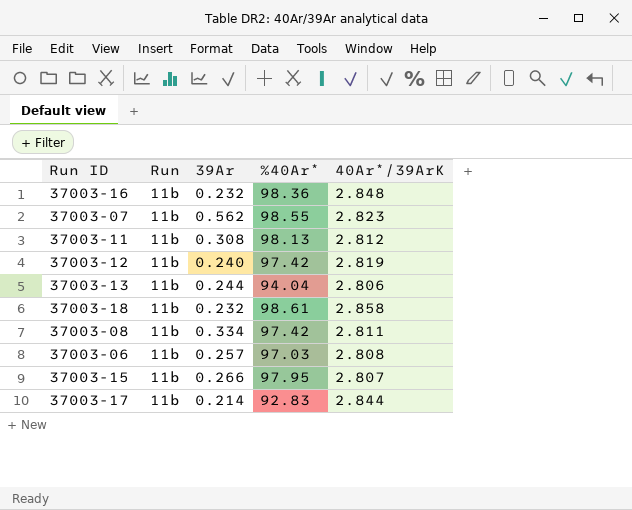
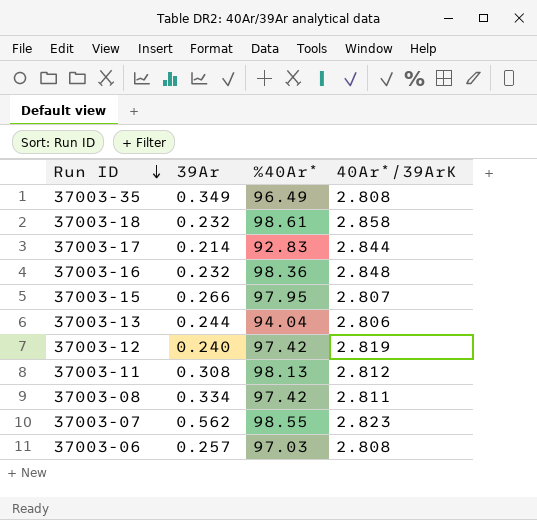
row order: none -> Run ID descending
column Run | position: 2 -> none
row 37003-35: none -> 0.349 | 96.49 | 2.808

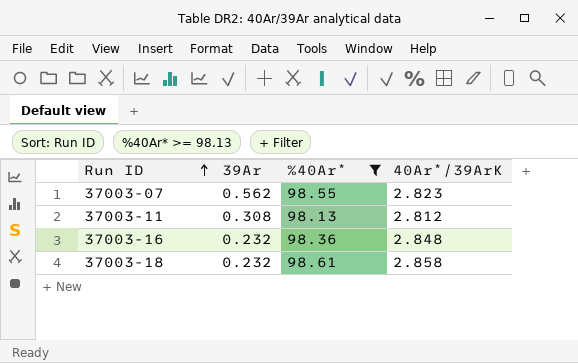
filter: none -> %40Ar* >= 98.13
row order: Run ID descending -> Run ID ascending

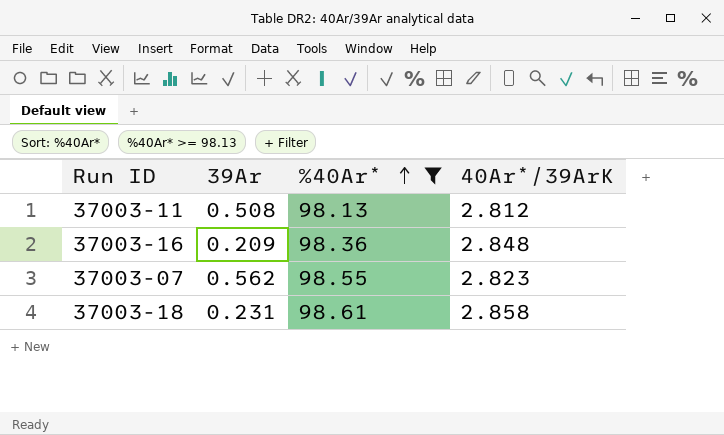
row order: Run ID ascending -> %40Ar* ascending
37003-11 | 39Ar: 0.308 -> 0.508
37003-16 | 39Ar: 0.232 -> 0.209
37003-18 | 39Ar: 0.232 -> 0.231

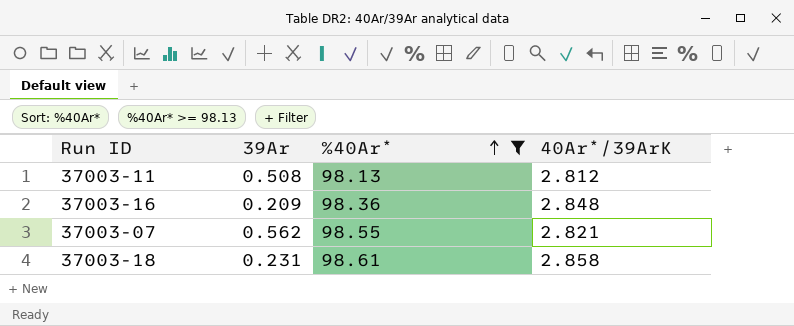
37003-07 | 40Ar*/39ArK: 2.823 -> 2.821

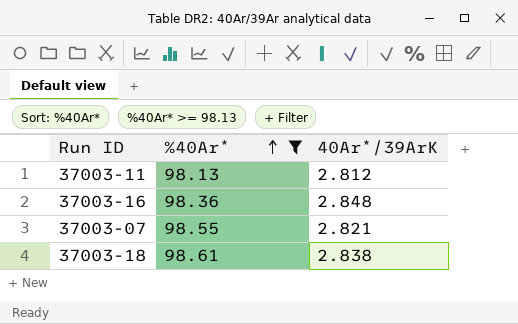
column 39Ar | position: 2 -> none
37003-18 | 40Ar*/39ArK: 2.858 -> 2.838

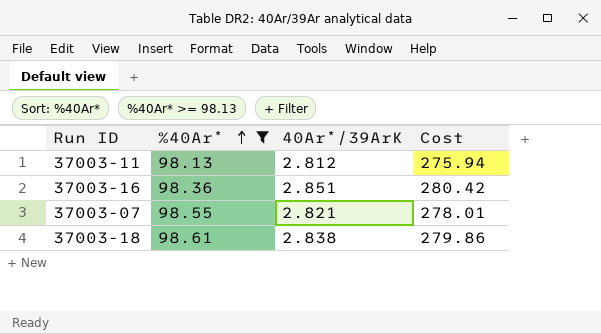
column Cost | formula: none -> [%40Ar*] * [40Ar*/39ArK]
37003-16 | 40Ar*/39ArK: 2.848 -> 2.851

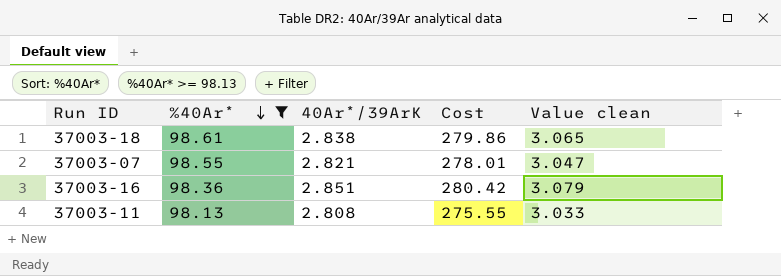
row order: %40Ar* ascending -> %40Ar* descending
column Value clean | formula: none -> [40Ar*/39ArK] * 1.08
37003-11 | 40Ar*/39ArK: 2.812 -> 2.808
37003-11 | Cost: 275.94 -> 275.55

